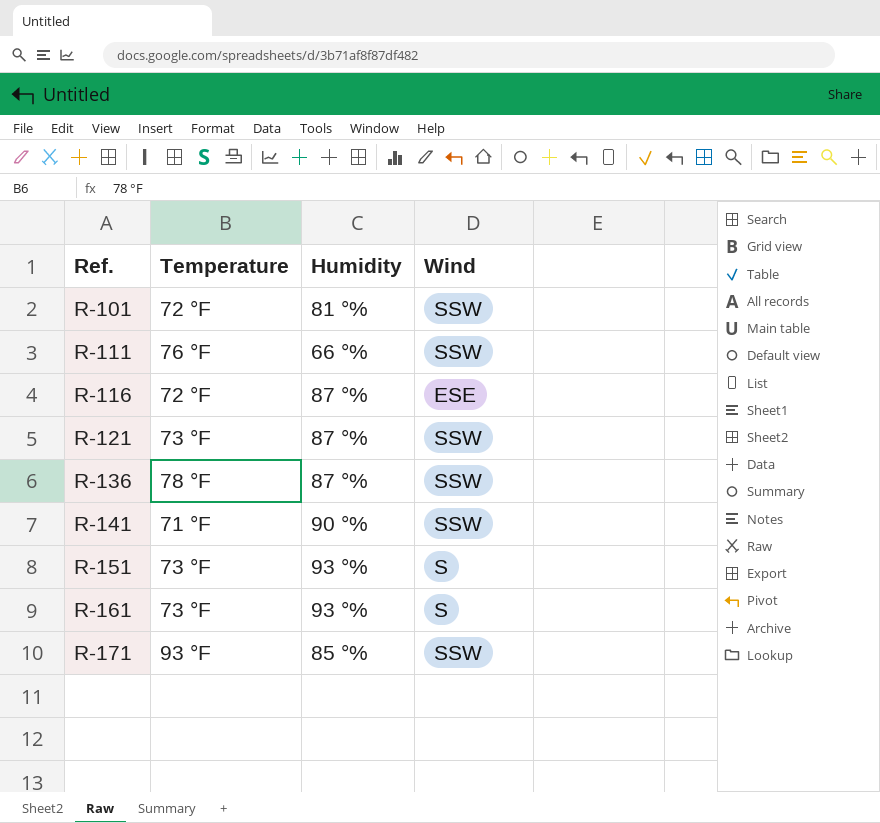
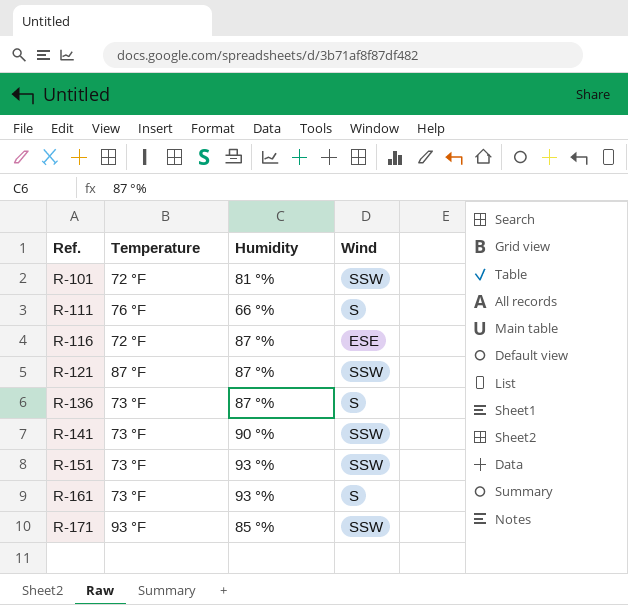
R-111 | Wind: SSW -> S
R-121 | Temperature: 73 °F -> 87 °F
R-136 | Temperature: 78 °F -> 73 °F
R-136 | Wind: SSW -> S
R-141 | Temperature: 71 °F -> 73 °F
R-151 | Wind: S -> SSW

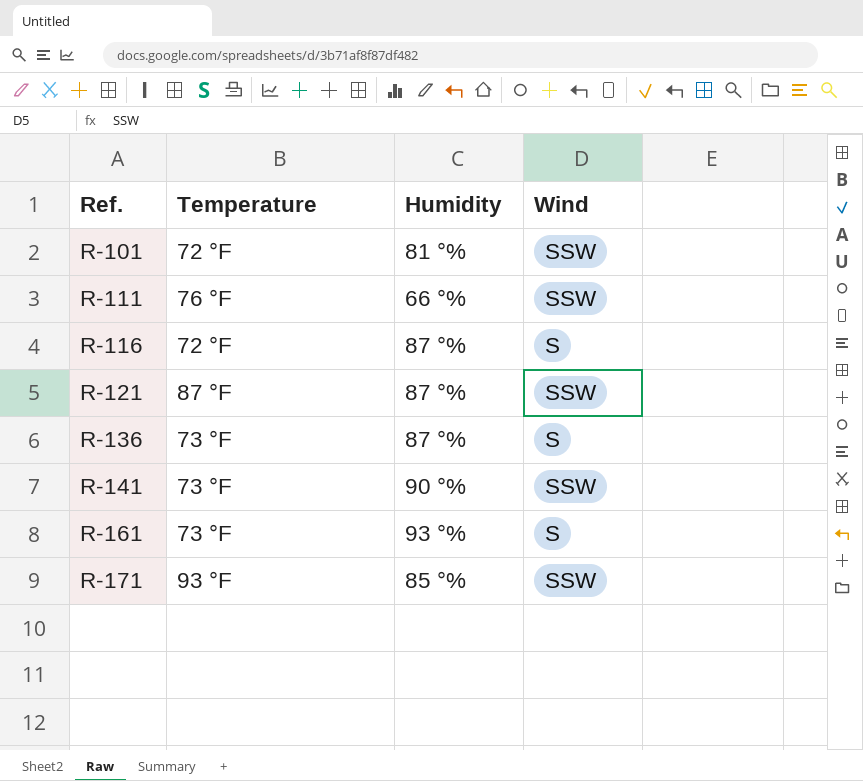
row R-151: 73 °F | 93 °% | SSW -> none
R-111 | Wind: S -> SSW
R-116 | Wind: ESE -> S

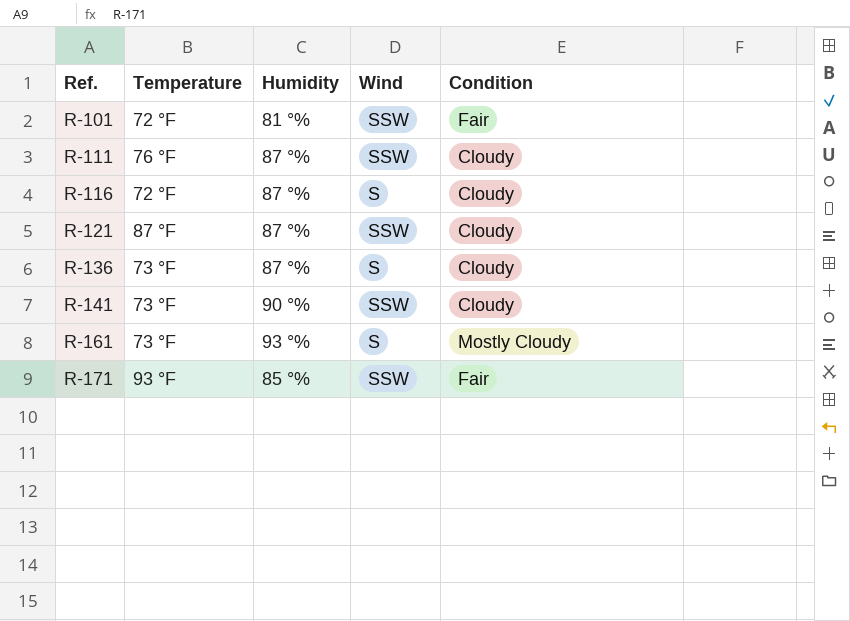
column Condition | position: none -> 5
R-111 | Humidity: 66 °% -> 87 °%

